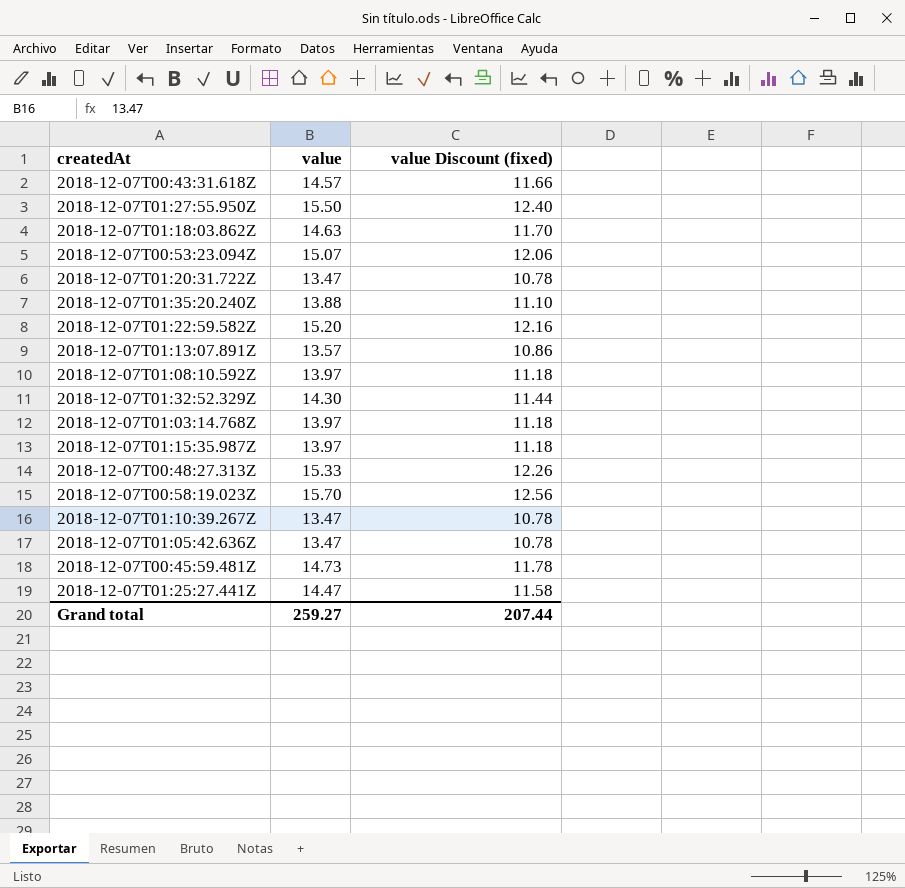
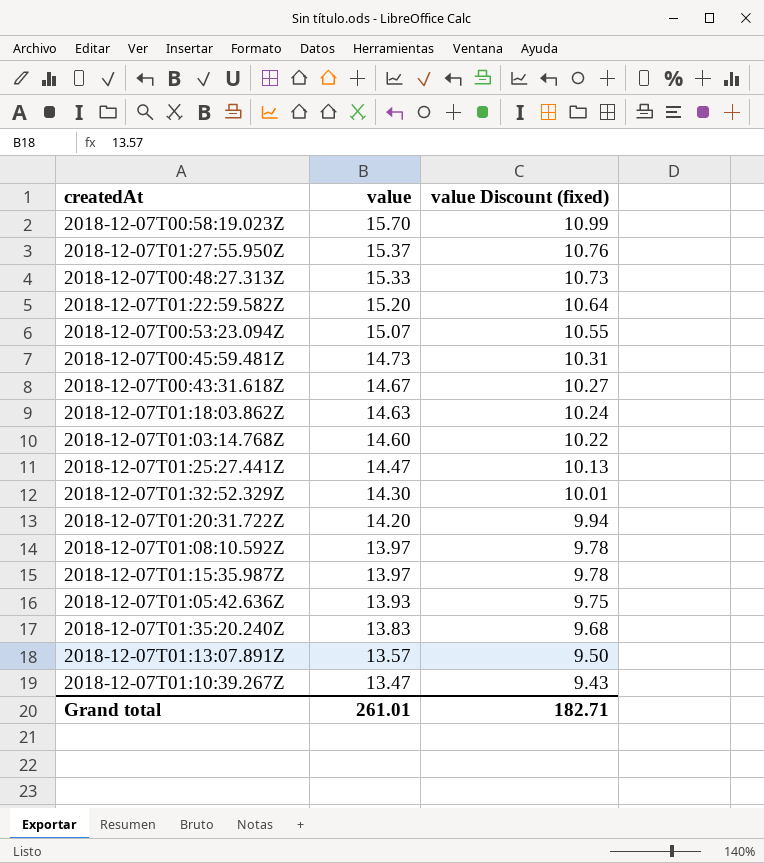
row order: none -> value descending
column value Discount (fixed) | formula: [value] * 0.8 -> [value] * 0.7
2018-12-07T01:27:55.950Z | value: 15.50 -> 15.37
2018-12-07T00:43:31.618Z | value: 14.57 -> 14.67
2018-12-07T01:03:14.768Z | value: 13.97 -> 14.60
2018-12-07T01:20:31.722Z | value: 13.47 -> 14.20
2018-12-07T01:05:42.636Z | value: 13.47 -> 13.93
2018-12-07T01:35:20.240Z | value: 13.88 -> 13.83
Grand total | value: 259.27 -> 261.01
Grand total | value Discount (fixed): 207.44 -> 182.71

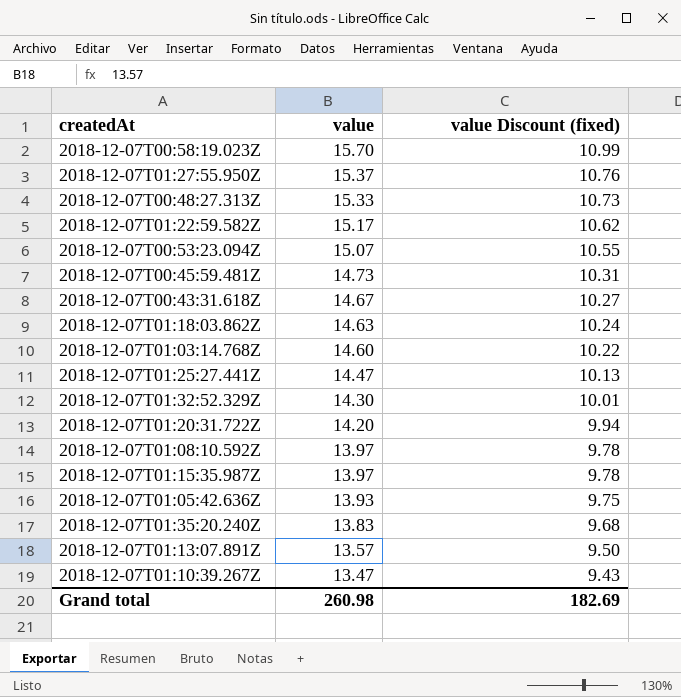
2018-12-07T01:22:59.582Z | value: 15.20 -> 15.17
2018-12-07T01:22:59.582Z | value Discount (fixed): 10.64 -> 10.62
Grand total | value: 261.01 -> 260.98
Grand total | value Discount (fixed): 182.71 -> 182.69

